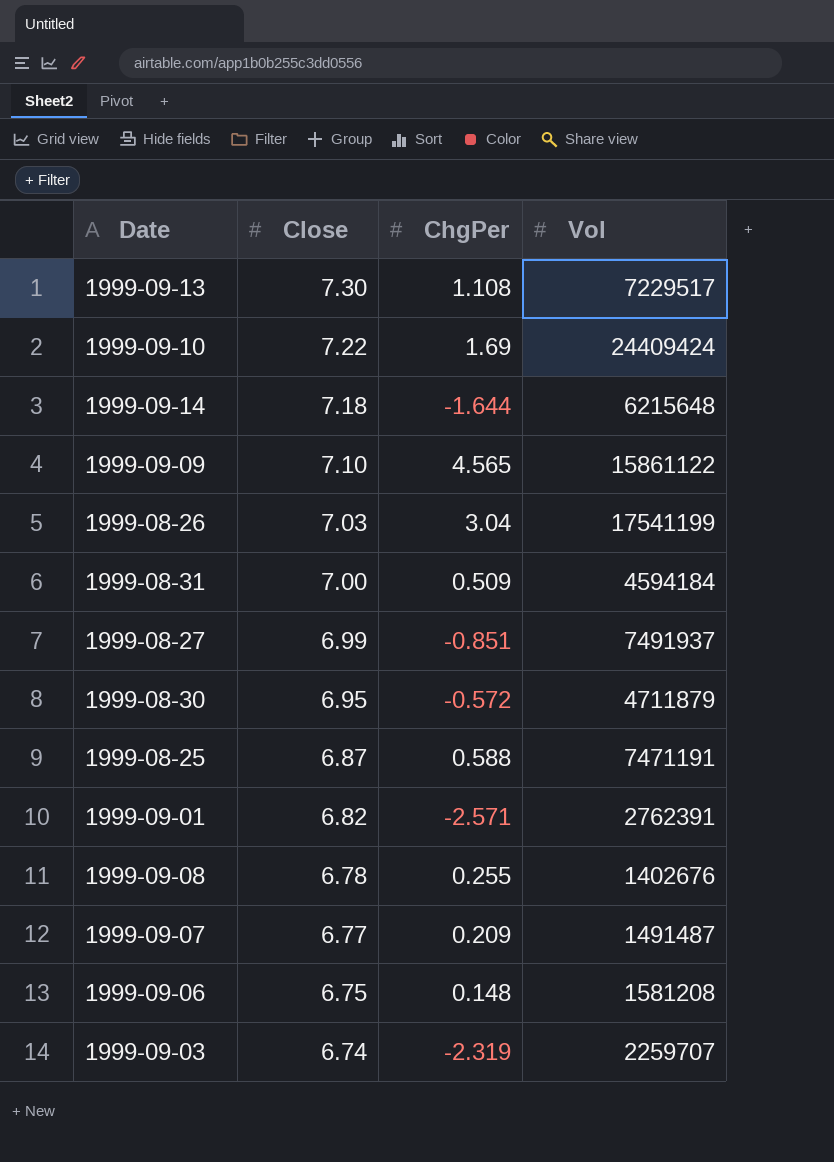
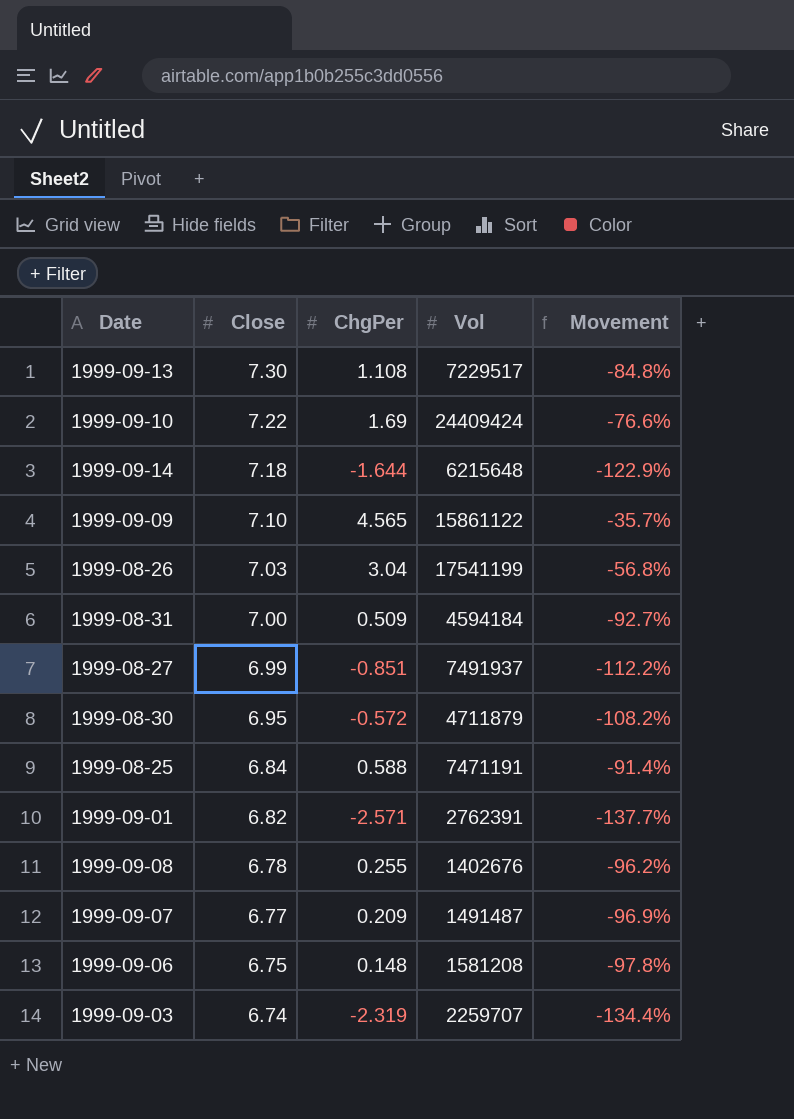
column Movement | formula: none -> ([ChgPer] - [Close]) / [Close]
1999-08-25 | Close: 6.87 -> 6.84

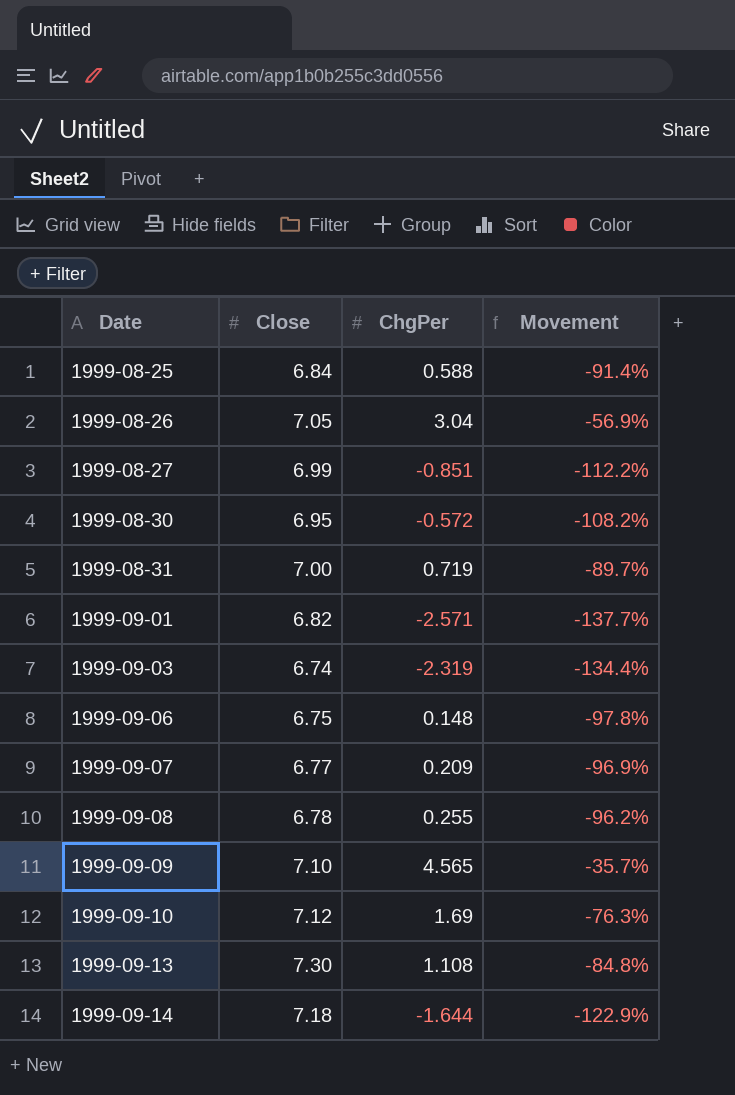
row order: Close descending -> Date ascending
column Vol | position: 4 -> none
1999-08-26 | Close: 7.03 -> 7.05
1999-08-26 | Movement: -56.8% -> -56.9%
1999-08-31 | ChgPer: 0.509 -> 0.719
1999-08-31 | Movement: -92.7% -> -89.7%
1999-09-10 | Close: 7.22 -> 7.12
1999-09-10 | Movement: -76.6% -> -76.3%

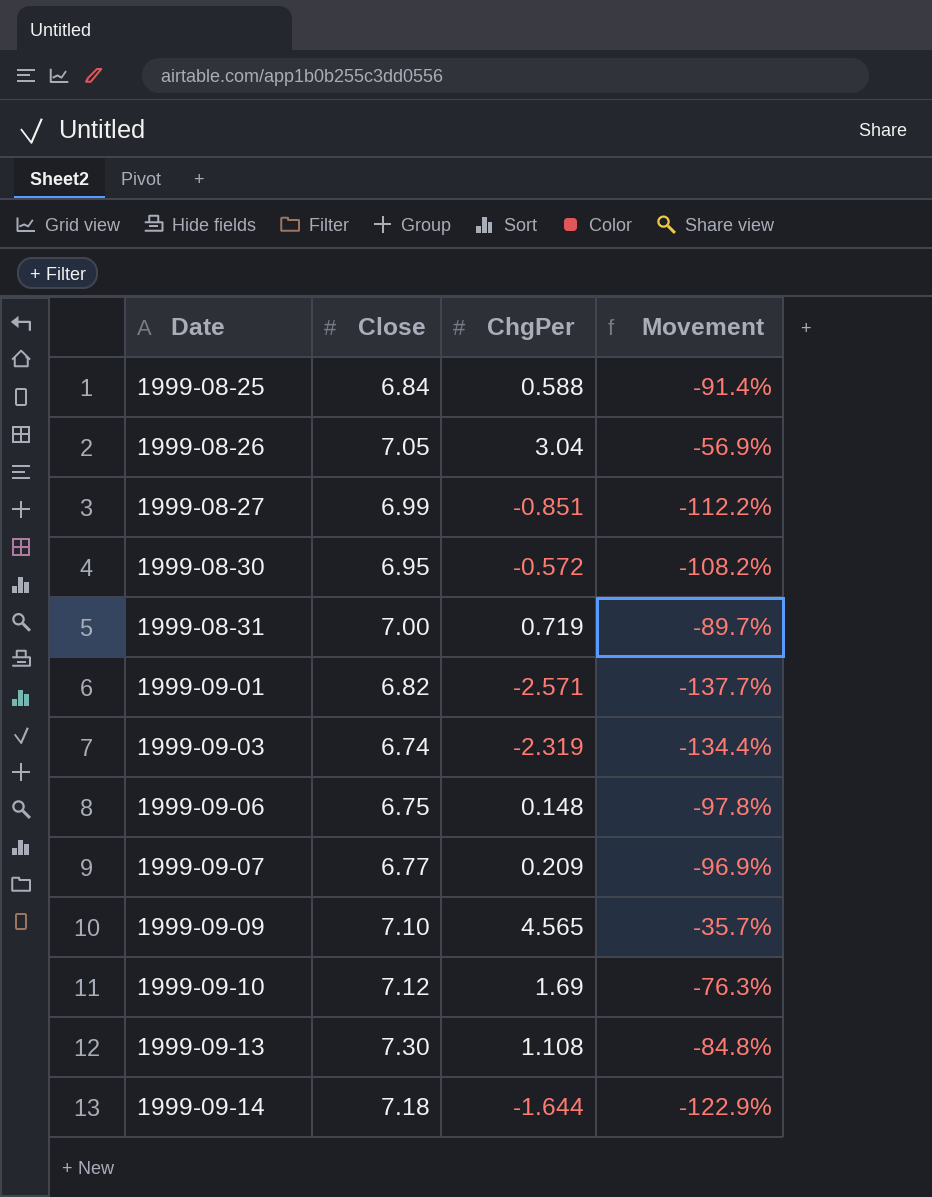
row 1999-09-08: 6.78 | 0.255 | -96.2% -> none

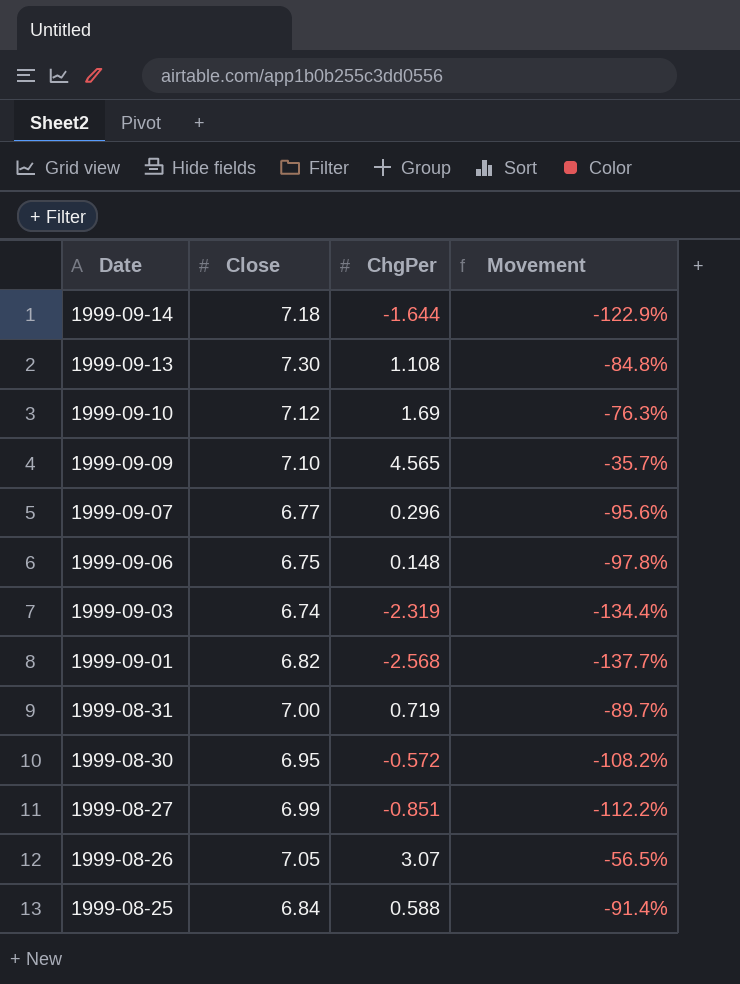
row order: Date ascending -> Date descending
1999-09-07 | ChgPer: 0.209 -> 0.296
1999-09-07 | Movement: -96.9% -> -95.6%
1999-09-01 | ChgPer: -2.571 -> -2.568
1999-08-26 | ChgPer: 3.04 -> 3.07
1999-08-26 | Movement: -56.9% -> -56.5%

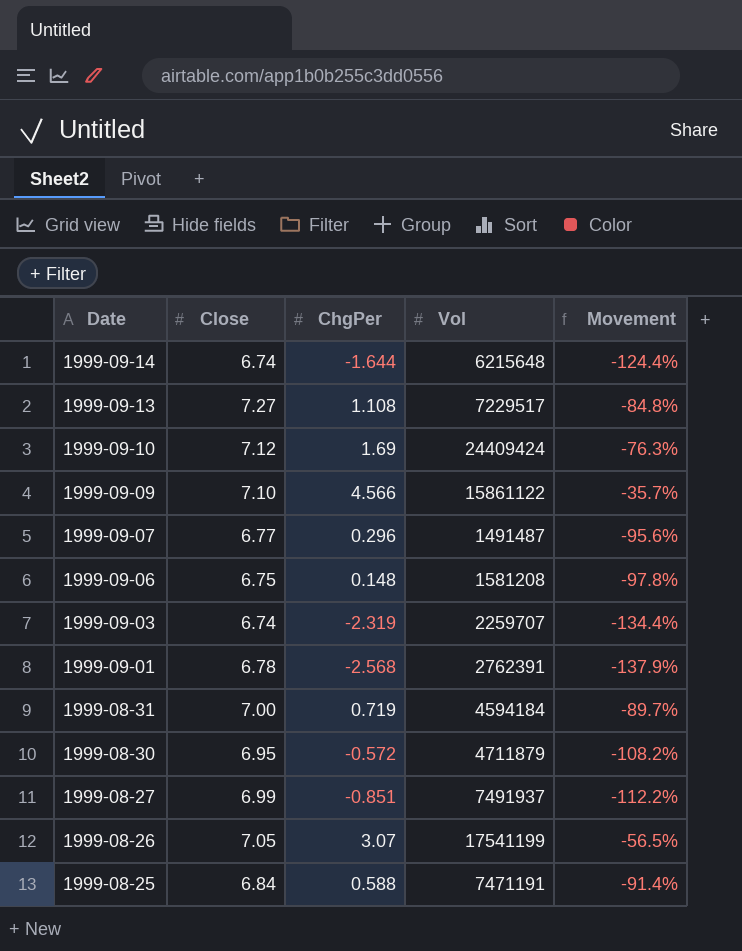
column Vol | position: none -> 4
1999-09-14 | Close: 7.18 -> 6.74
1999-09-14 | Movement: -122.9% -> -124.4%
1999-09-13 | Close: 7.30 -> 7.27
1999-09-09 | ChgPer: 4.565 -> 4.566
1999-09-01 | Close: 6.82 -> 6.78
1999-09-01 | Movement: -137.7% -> -137.9%

